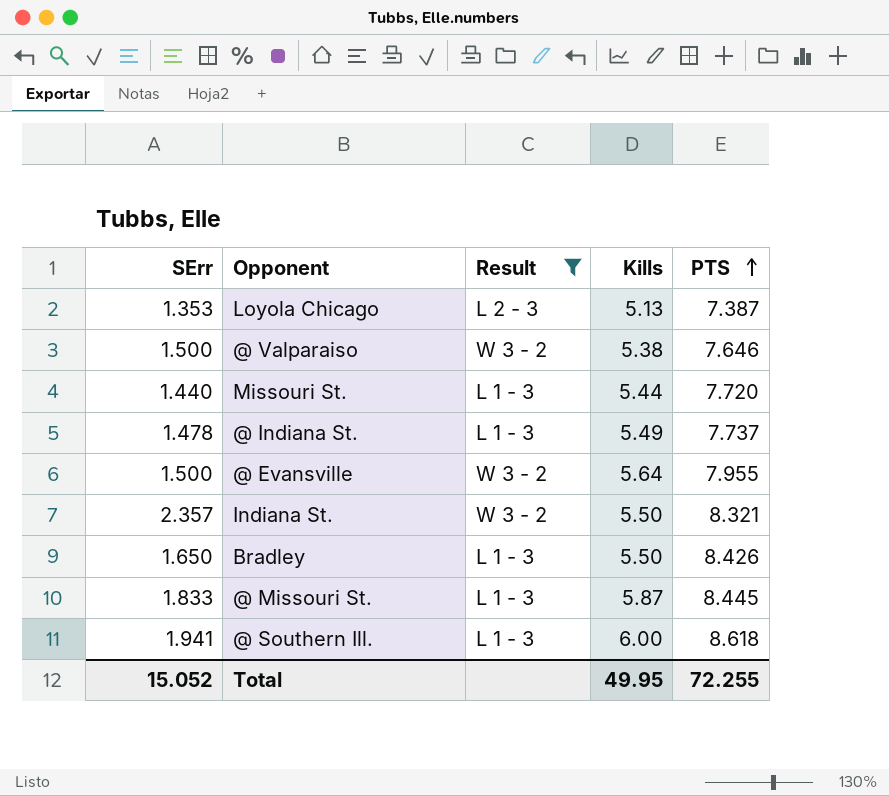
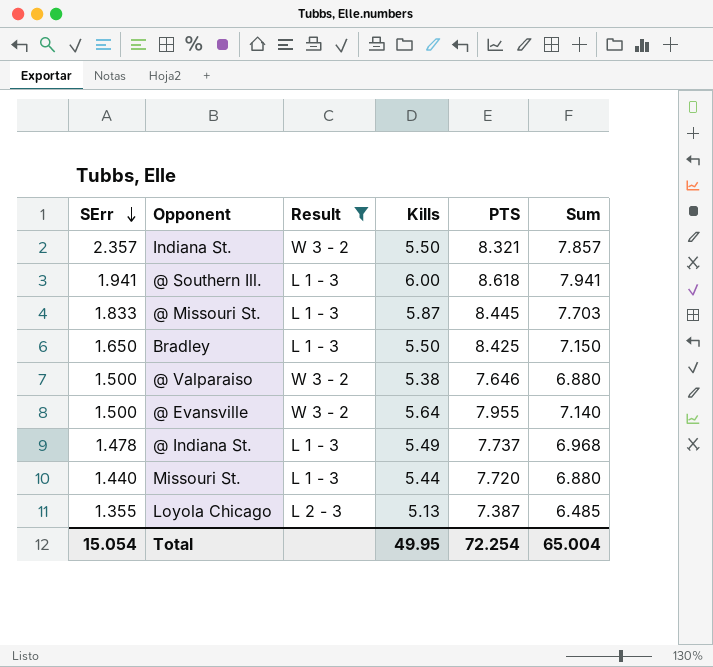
row order: PTS ascending -> SErr descending
column Sum | formula: none -> [SErr] + [Kills]
Bradley | PTS: 8.426 -> 8.425
Loyola Chicago | SErr: 1.353 -> 1.355
Total | SErr: 15.052 -> 15.054
Total | PTS: 72.255 -> 72.254

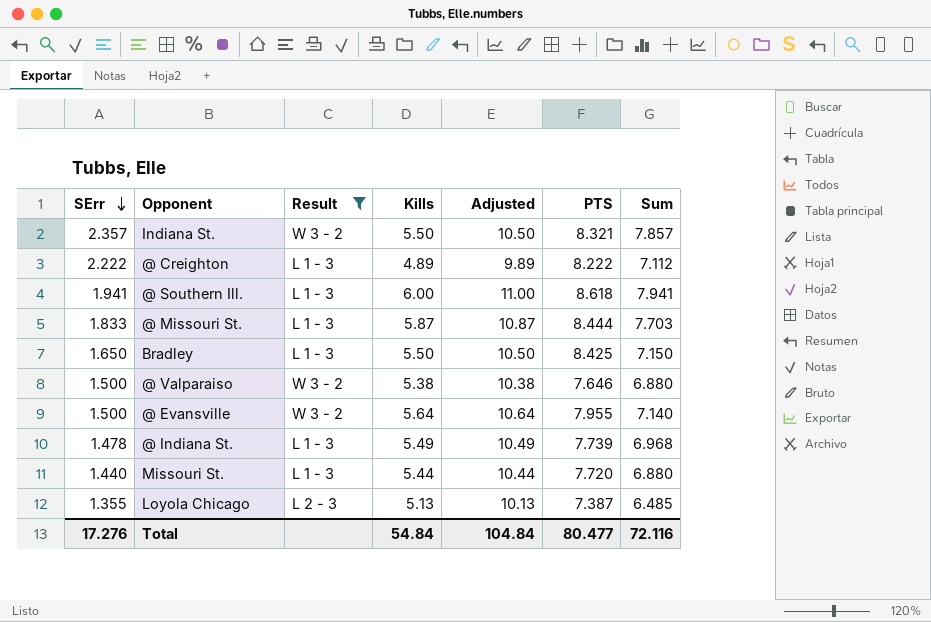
column Adjusted | formula: none -> [Kills] + 5
row @ Creighton: none -> 2.222 | L 1 - 3 | 4.89 | 9.89 | 8.222 | 7.112
@ Missouri St. | PTS: 8.445 -> 8.444
@ Indiana St. | PTS: 7.737 -> 7.739
Total | SErr: 15.054 -> 17.276
Total | Kills: 49.95 -> 54.84
Total | PTS: 72.254 -> 80.477
Total | Sum: 65.004 -> 72.116

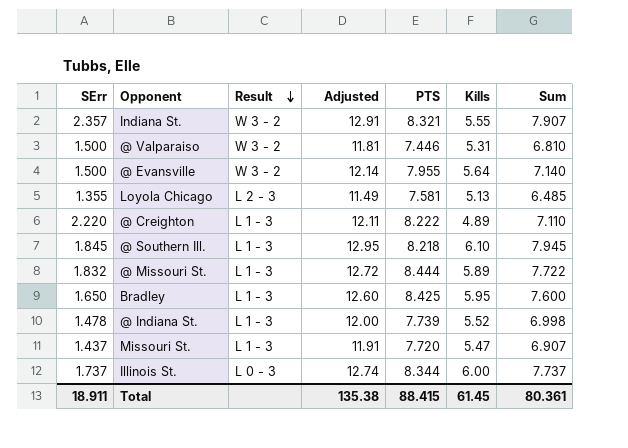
filter: Result != L 0 - 3 -> none
row order: SErr descending -> Result descending
column Adjusted | formula: [Kills] + 5 -> [Sum] + 5
column Kills | position: 4 -> 6
Indiana St. | Kills: 5.50 -> 5.55
Indiana St. | Sum: 7.857 -> 7.907
@ Valparaiso | PTS: 7.646 -> 7.446
@ Valparaiso | Kills: 5.38 -> 5.31
@ Valparaiso | Sum: 6.880 -> 6.810
Loyola Chicago | PTS: 7.387 -> 7.581
@ Creighton | SErr: 2.222 -> 2.220
@ Creighton | Sum: 7.112 -> 7.110
@ Southern Ill. | SErr: 1.941 -> 1.845
@ Southern Ill. | PTS: 8.618 -> 8.218
@ Southern Ill. | Kills: 6.00 -> 6.10
@ Southern Ill. | Sum: 7.941 -> 7.945
@ Missouri St. | SErr: 1.833 -> 1.832
@ Missouri St. | Kills: 5.87 -> 5.89
@ Missouri St. | Sum: 7.703 -> 7.722
Bradley | Kills: 5.50 -> 5.95
Bradley | Sum: 7.150 -> 7.600
@ Indiana St. | Kills: 5.49 -> 5.52
@ Indiana St. | Sum: 6.968 -> 6.998
Missouri St. | SErr: 1.440 -> 1.437
Missouri St. | Kills: 5.44 -> 5.47
Missouri St. | Sum: 6.880 -> 6.907
Total | SErr: 17.276 -> 18.911
Total | Adjusted: 104.84 -> 135.38
Total | PTS: 80.477 -> 88.415
Total | Kills: 54.84 -> 61.45
Total | Sum: 72.116 -> 80.361

